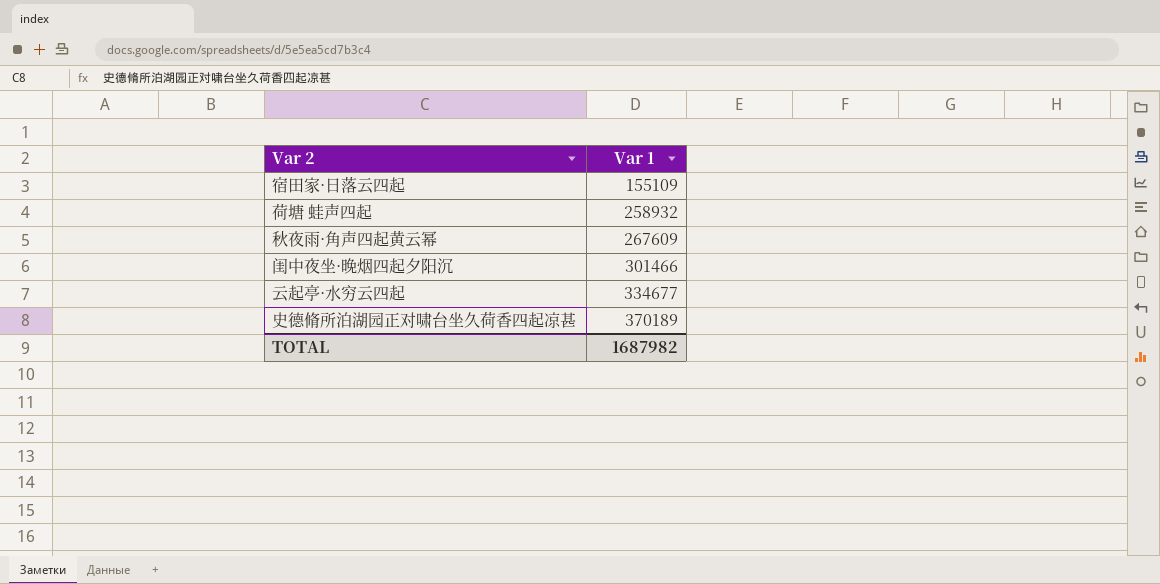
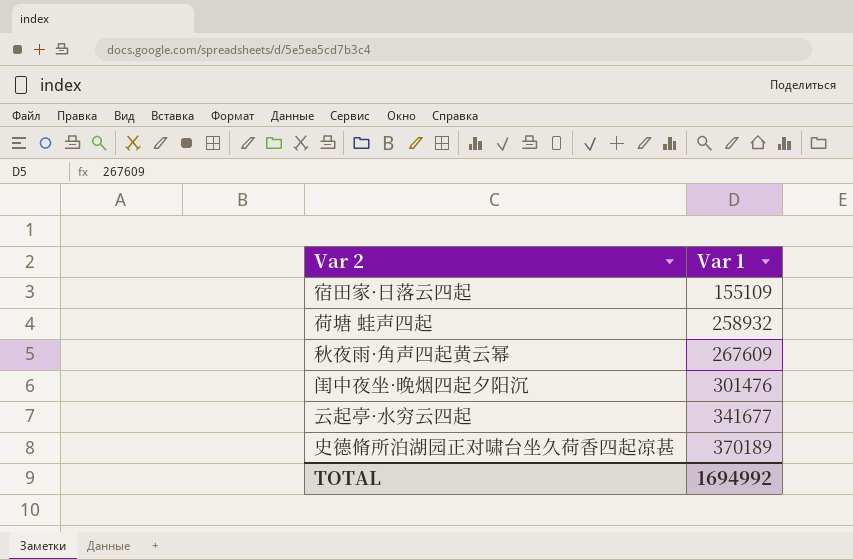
闺中夜坐·晚烟四起夕阳沉 | Var 1: 301466 -> 301476
云起亭·水穷云四起 | Var 1: 334677 -> 341677
TOTAL | Var 1: 1687982 -> 1694992

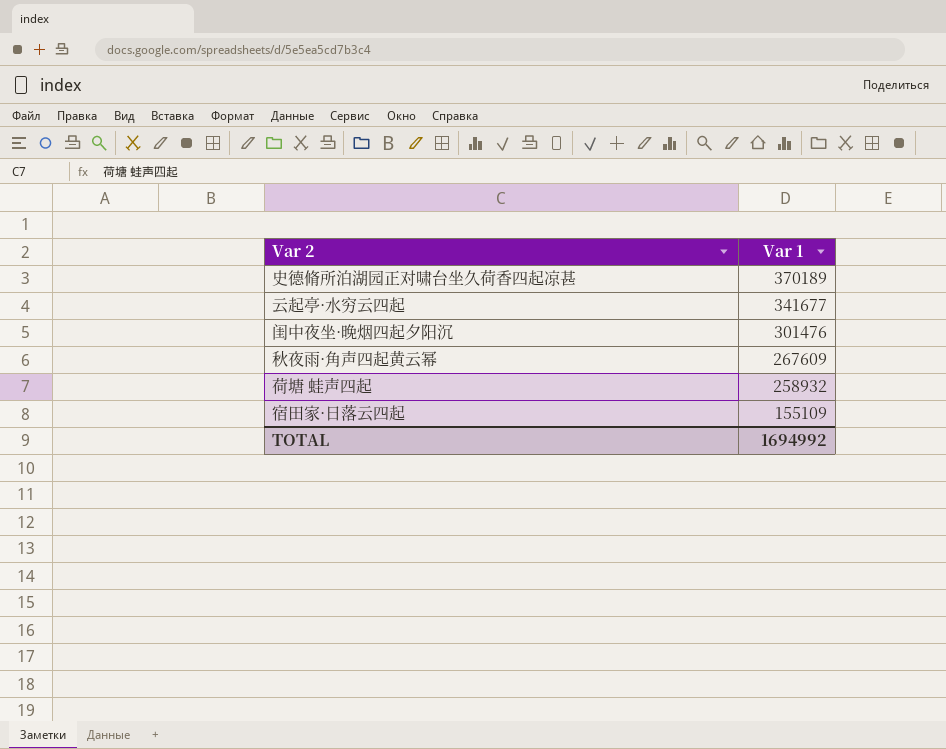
row order: Var 1 ascending -> Var 1 descending

